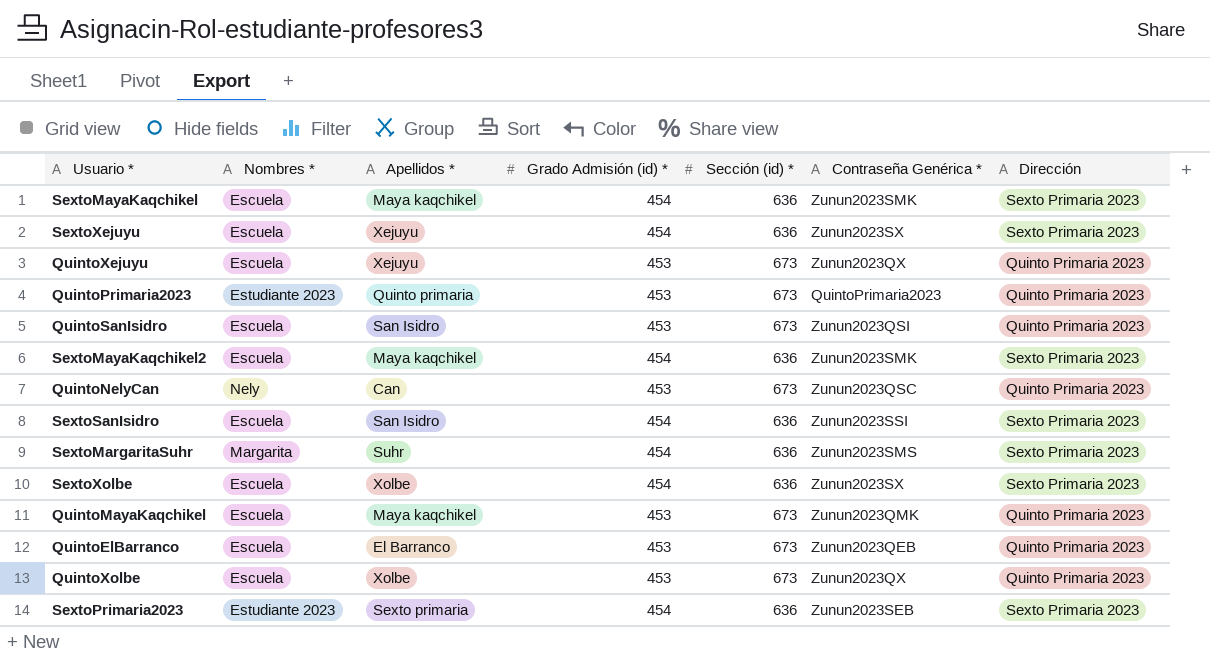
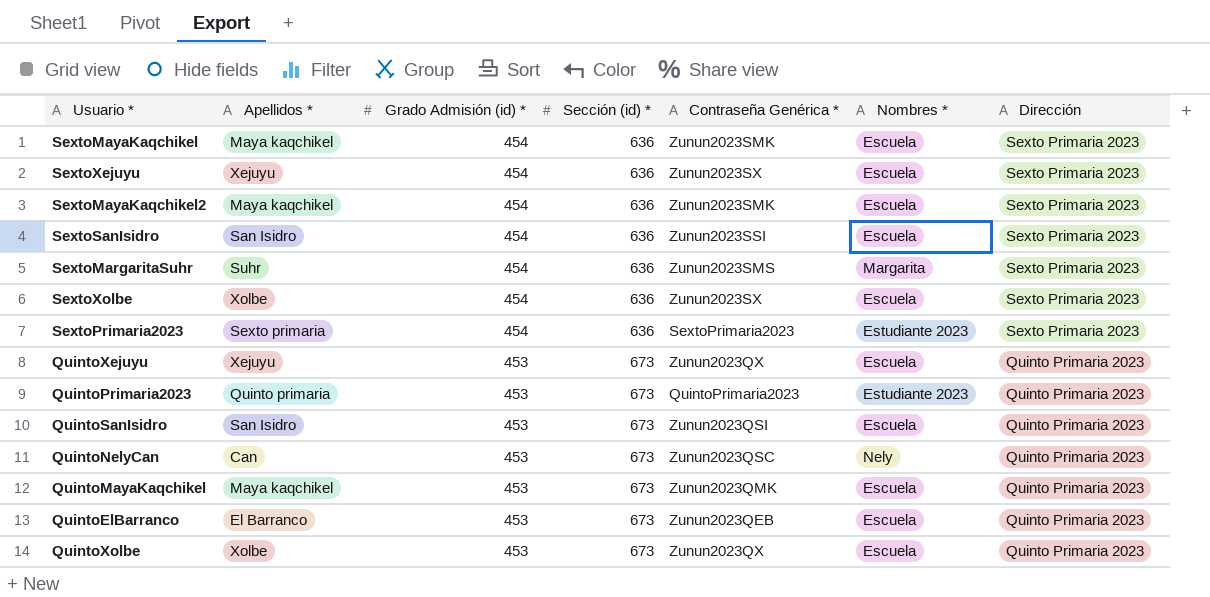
row order: none -> Grado Admisión (id) * descending
column Nombres * | position: 2 -> 6
SextoPrimaria2023 | Contraseña Genérica *: Zunun2023SEB -> SextoPrimaria2023

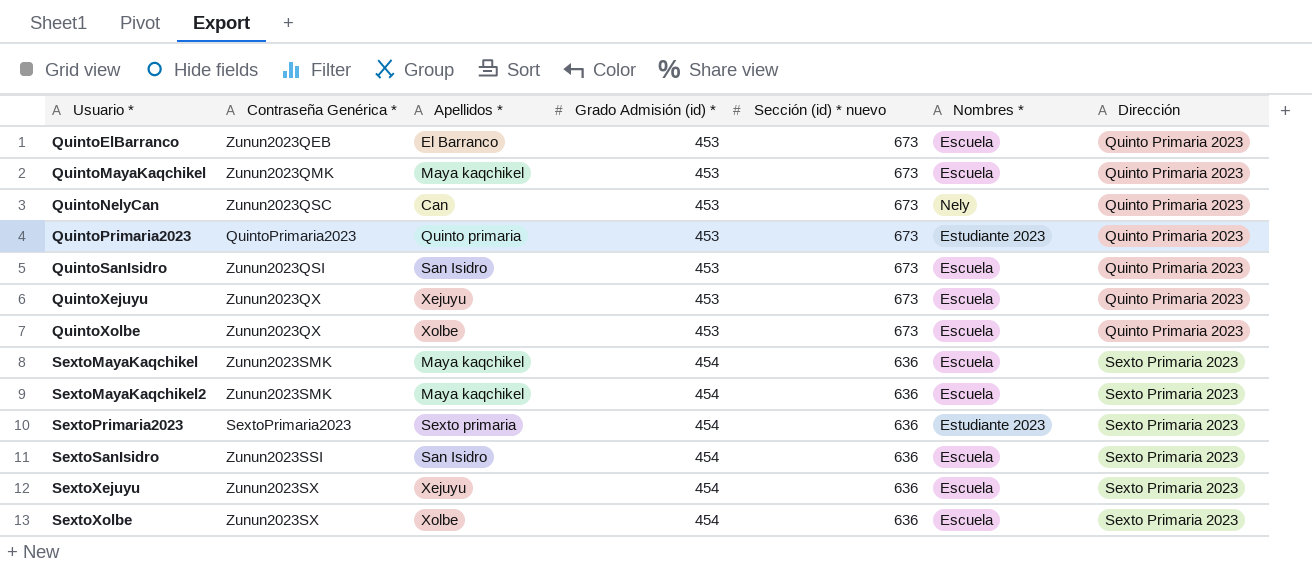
row order: Grado Admisión (id) * descending -> Usuario * ascending
column Contraseña Genérica * | position: 5 -> 2
column name: Sección (id) * -> Sección (id) * nuevo
row SextoMargaritaSuhr: Suhr | 454 | 636 | Zunun2023SMS | Margarita | Sexto Primaria 2023 -> none

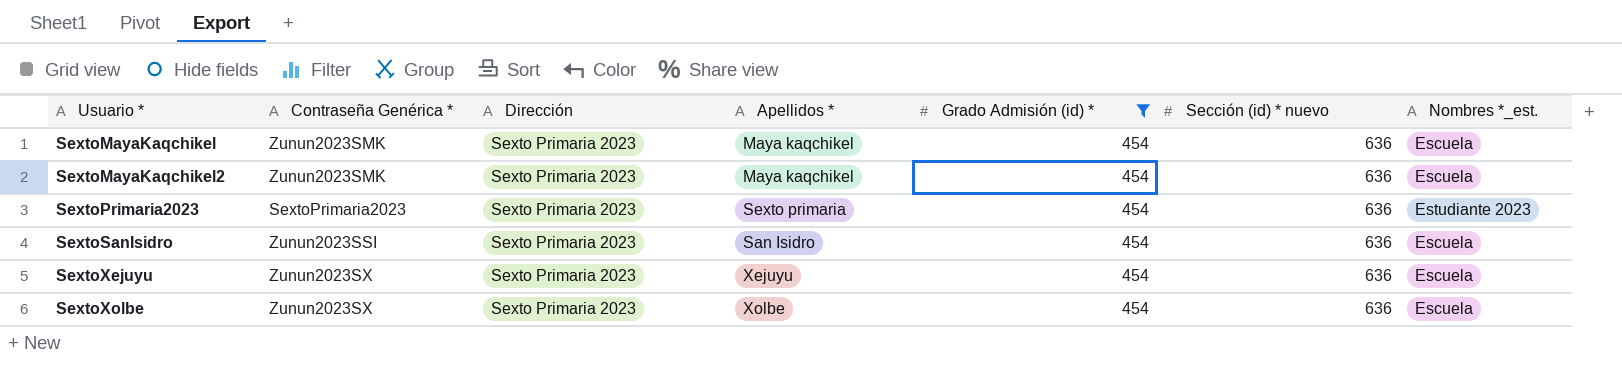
filter: none -> Grado Admisión (id) * = 454
column Dirección | position: 7 -> 3
column name: Nombres * -> Nombres *_est.

